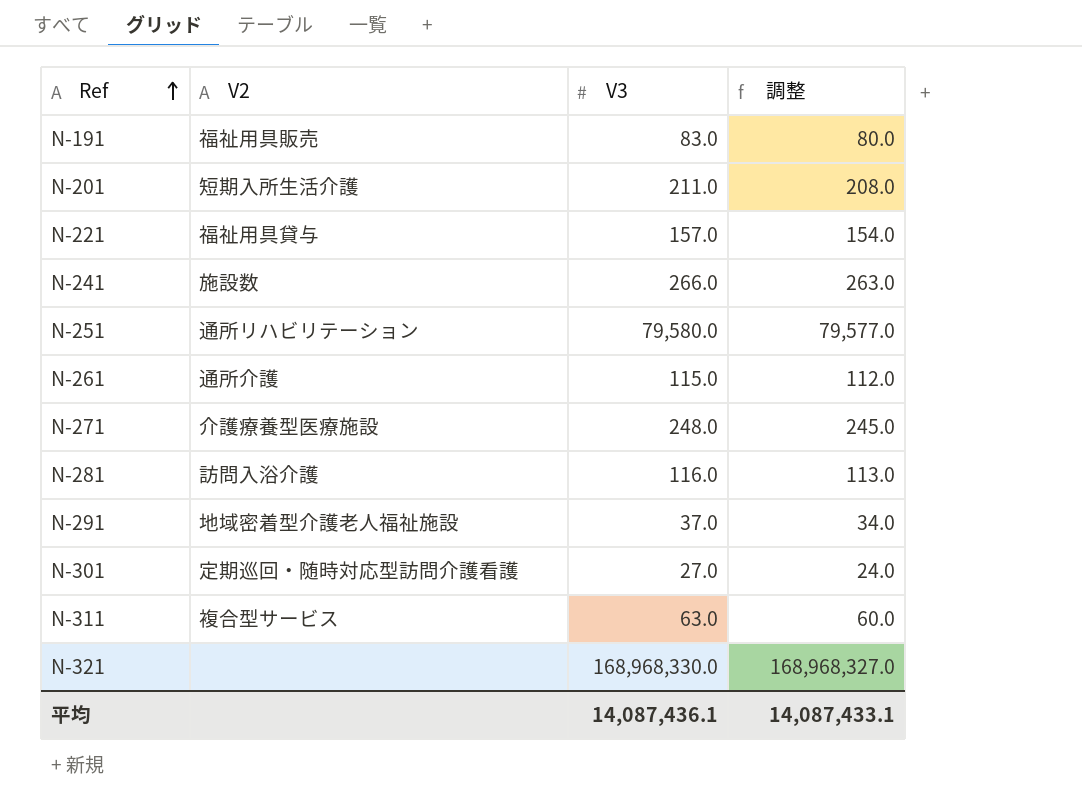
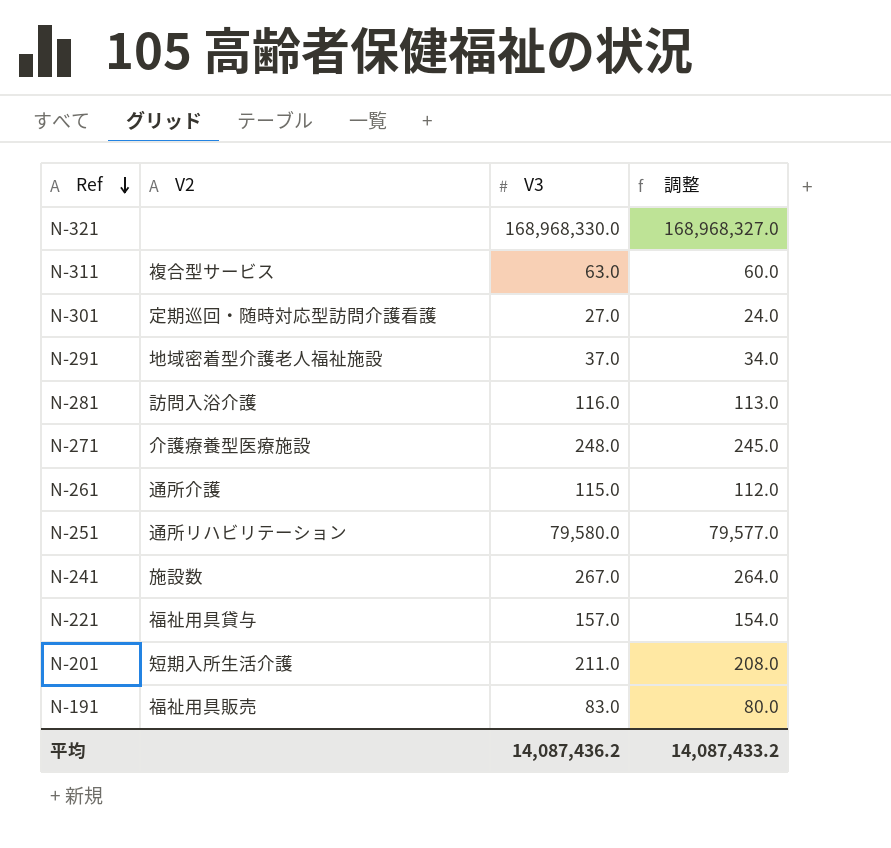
row order: Ref ascending -> Ref descending
N-241 | V3: 266.0 -> 267.0
N-241 | 調整: 263.0 -> 264.0
平均 | V3: 14,087,436.1 -> 14,087,436.2
平均 | 調整: 14,087,433.1 -> 14,087,433.2

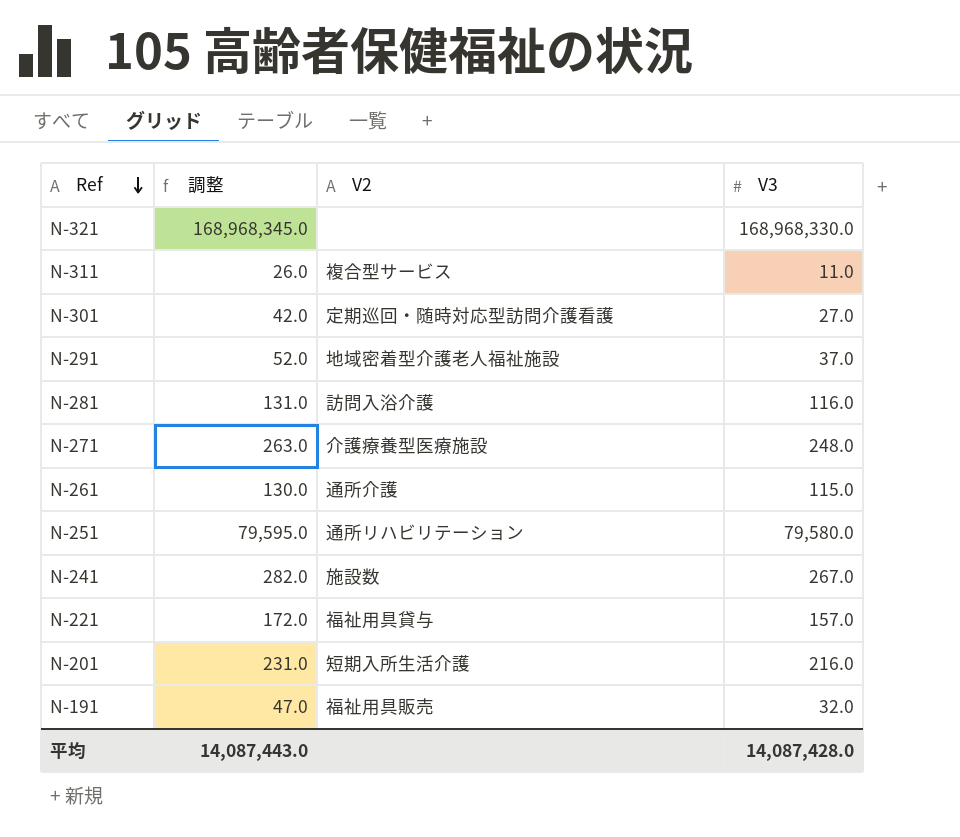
column 調整 | formula: [V3] - 3 -> [V3] + 15
column 調整 | position: 4 -> 2
N-311 | V3: 63.0 -> 11.0
N-201 | V3: 211.0 -> 216.0
N-191 | V3: 83.0 -> 32.0
平均 | 調整: 14,087,433.2 -> 14,087,443.0
平均 | V3: 14,087,436.2 -> 14,087,428.0

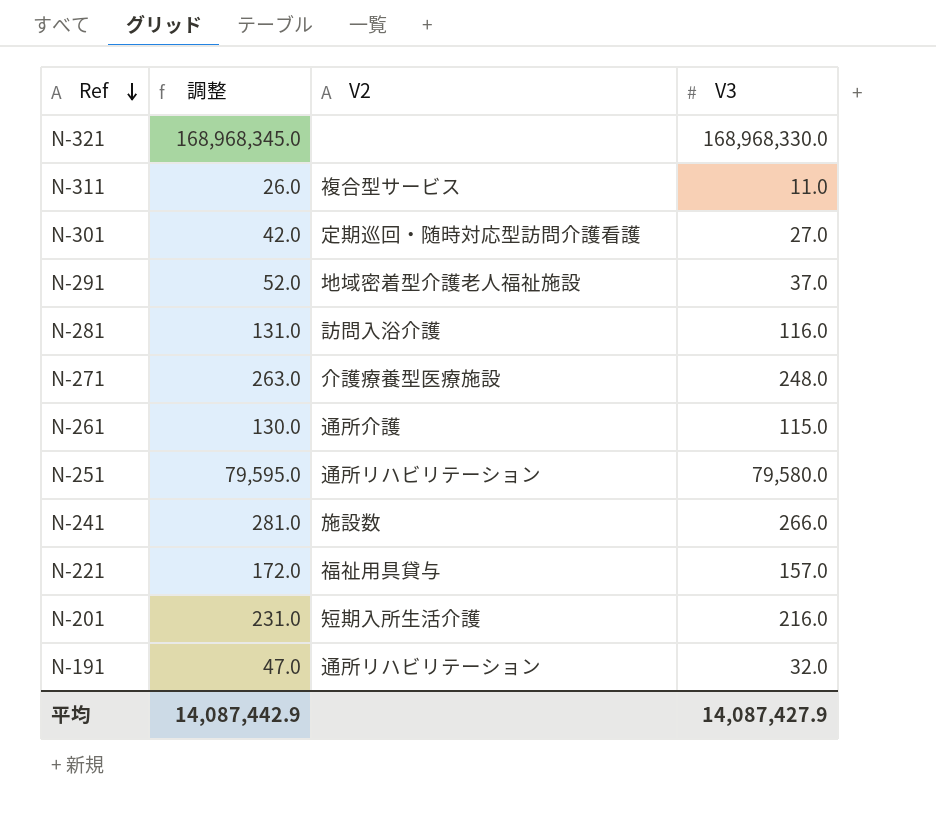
N-241 | 調整: 282.0 -> 281.0
N-241 | V3: 267.0 -> 266.0
N-191 | V2: 福祉用具販売 -> 通所リハビリテーション
平均 | 調整: 14,087,443.0 -> 14,087,442.9
平均 | V3: 14,087,428.0 -> 14,087,427.9

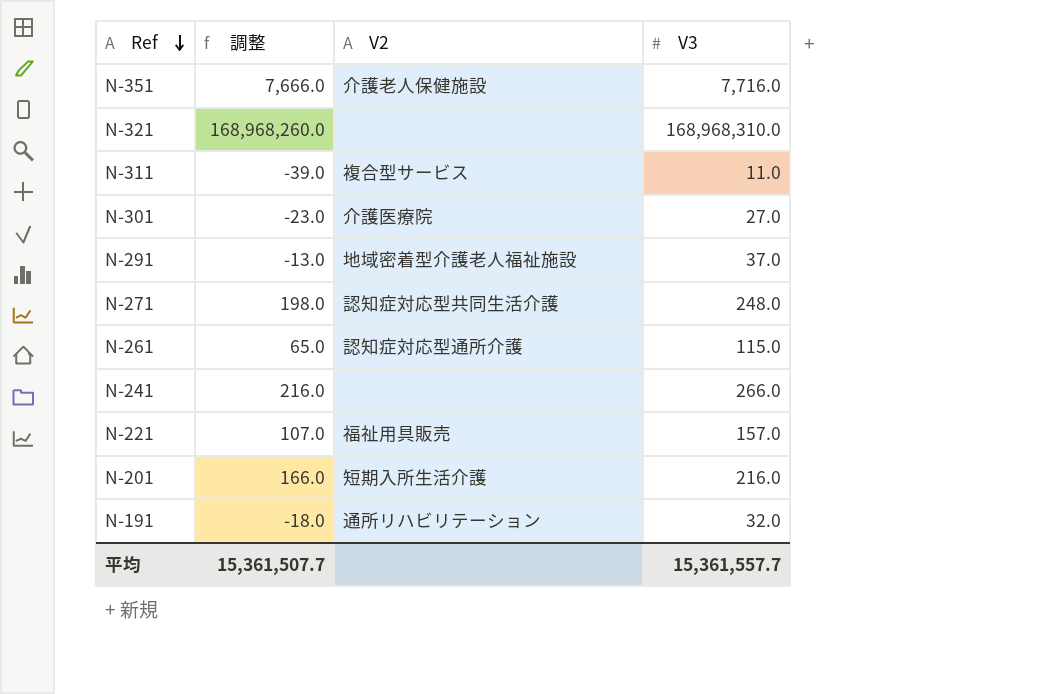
column 調整 | formula: [V3] + 15 -> [V3] - 50
row N-281: 131.0 | 訪問入浴介護 | 116.0 -> none
row N-251: 79,595.0 | 通所リハビリテーション | 79,580.0 -> none
row N-351: none -> 7,666.0 | 介護老人保健施設 | 7,716.0
N-321 | V3: 168,968,330.0 -> 168,968,310.0
N-301 | V2: 定期巡回・随時対応型訪問介護看護 -> 介護医療院
N-271 | V2: 介護療養型医療施設 -> 認知症対応型共同生活介護
N-261 | V2: 通所介護 -> 認知症対応型通所介護
N-241 | V2: 施設数 -> none
N-221 | V2: 福祉用具貸与 -> 福祉用具販売
平均 | 調整: 14,087,442.9 -> 15,361,507.7
平均 | V3: 14,087,427.9 -> 15,361,557.7

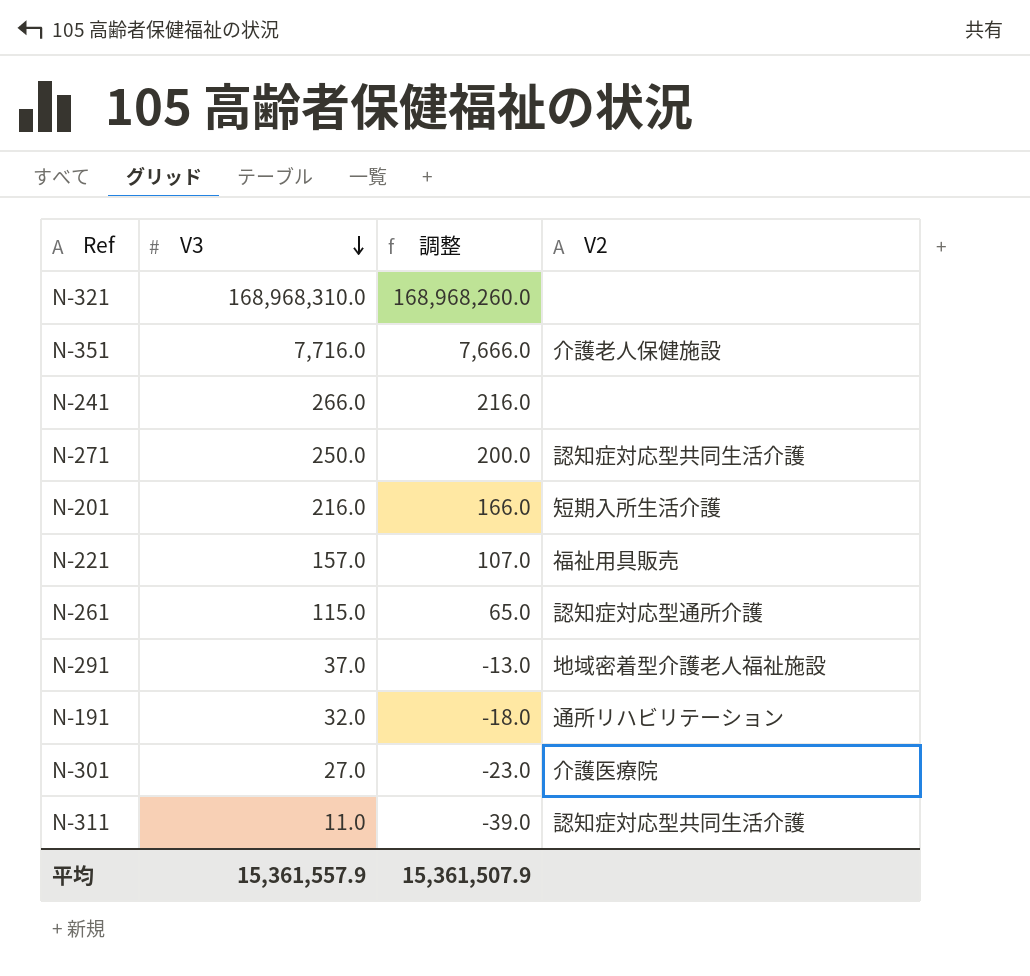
row order: Ref descending -> V3 descending
column V3 | position: 4 -> 2
N-271 | V3: 248.0 -> 250.0
N-271 | 調整: 198.0 -> 200.0
N-311 | V2: 複合型サービス -> 認知症対応型共同生活介護
平均 | V3: 15,361,557.7 -> 15,361,557.9
平均 | 調整: 15,361,507.7 -> 15,361,507.9

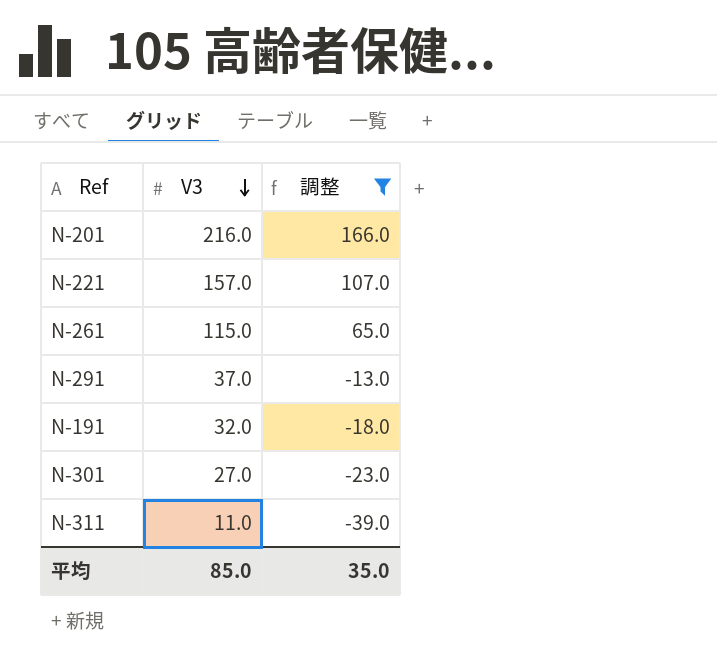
filter: none -> 調整 <= 166.0
column V2 | position: 4 -> none
平均 | V3: 15,361,557.9 -> 85.0
平均 | 調整: 15,361,507.9 -> 35.0

